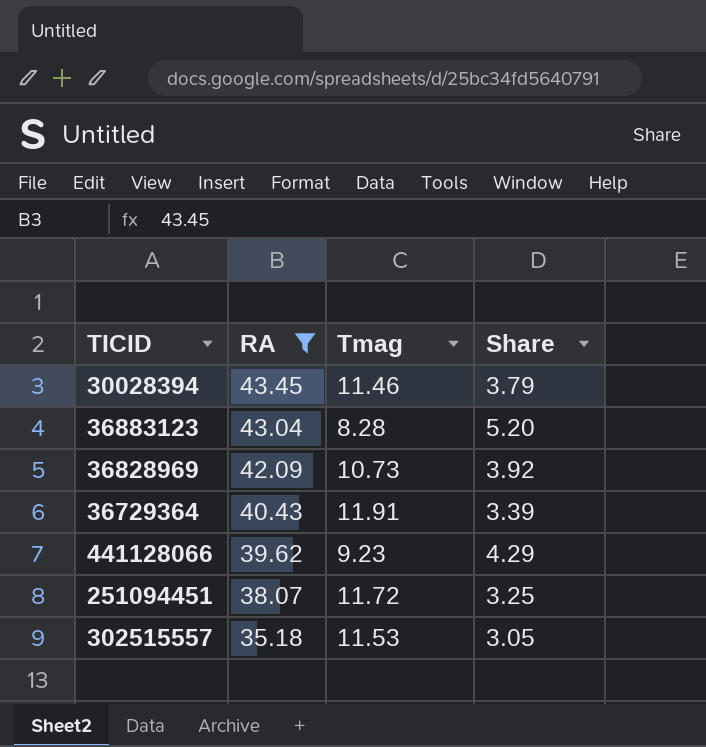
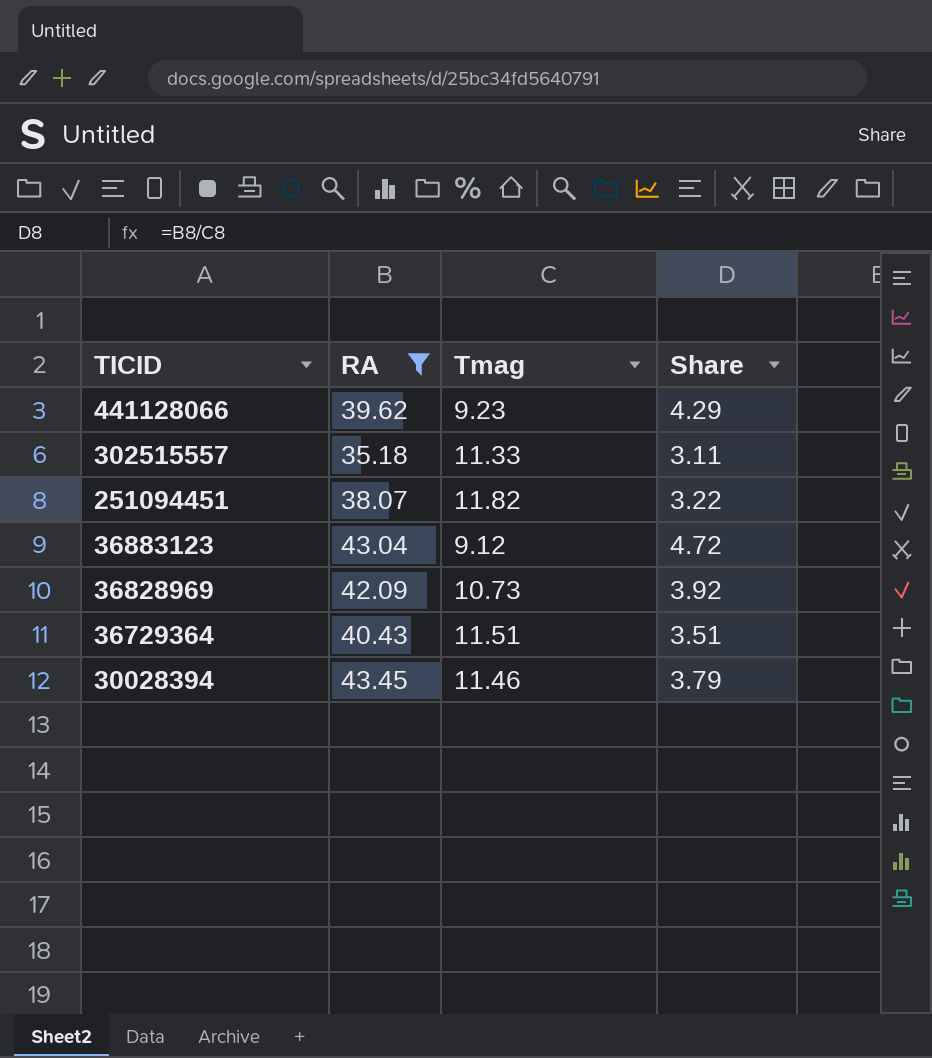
row order: RA descending -> TICID descending
302515557 | Tmag: 11.53 -> 11.33
302515557 | Share: 3.05 -> 3.11
251094451 | Tmag: 11.72 -> 11.82
251094451 | Share: 3.25 -> 3.22
36883123 | Tmag: 8.28 -> 9.12
36883123 | Share: 5.20 -> 4.72
36729364 | Tmag: 11.91 -> 11.51
36729364 | Share: 3.39 -> 3.51

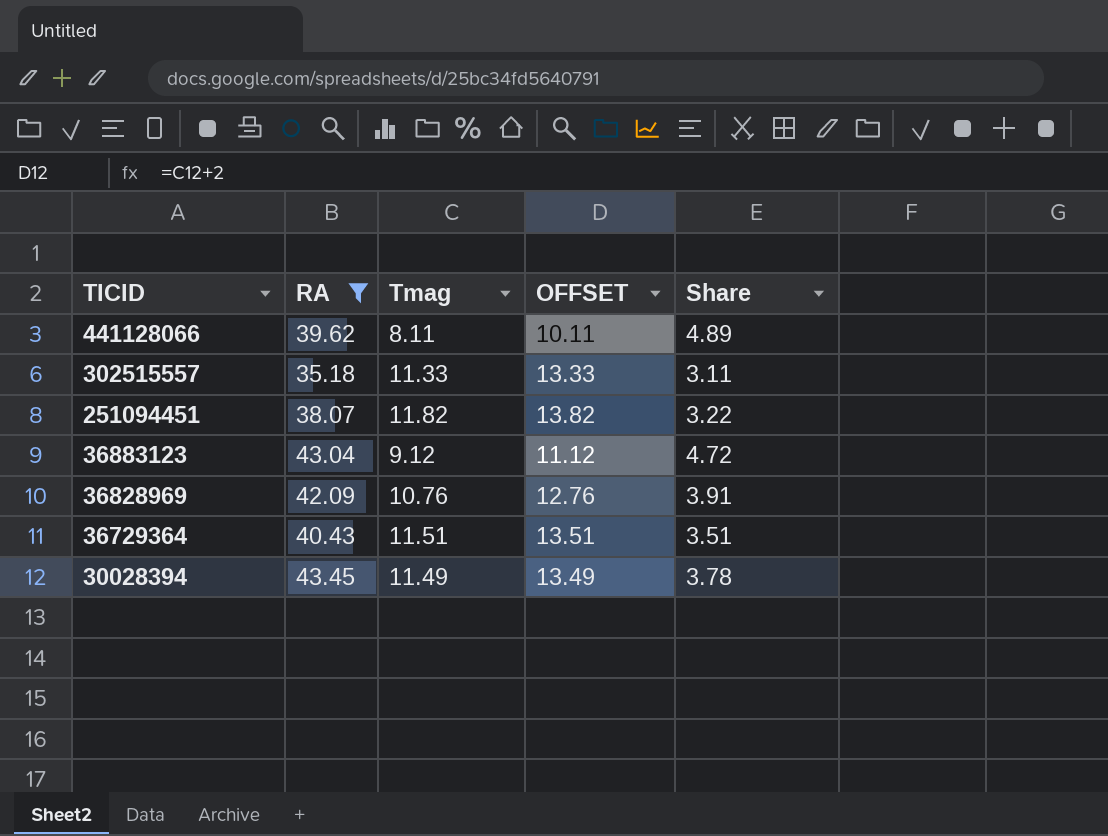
column OFFSET | formula: none -> [Tmag] + 2
441128066 | Tmag: 9.23 -> 8.11
441128066 | Share: 4.29 -> 4.89
36828969 | Tmag: 10.73 -> 10.76
36828969 | Share: 3.92 -> 3.91
30028394 | Tmag: 11.46 -> 11.49
30028394 | Share: 3.79 -> 3.78

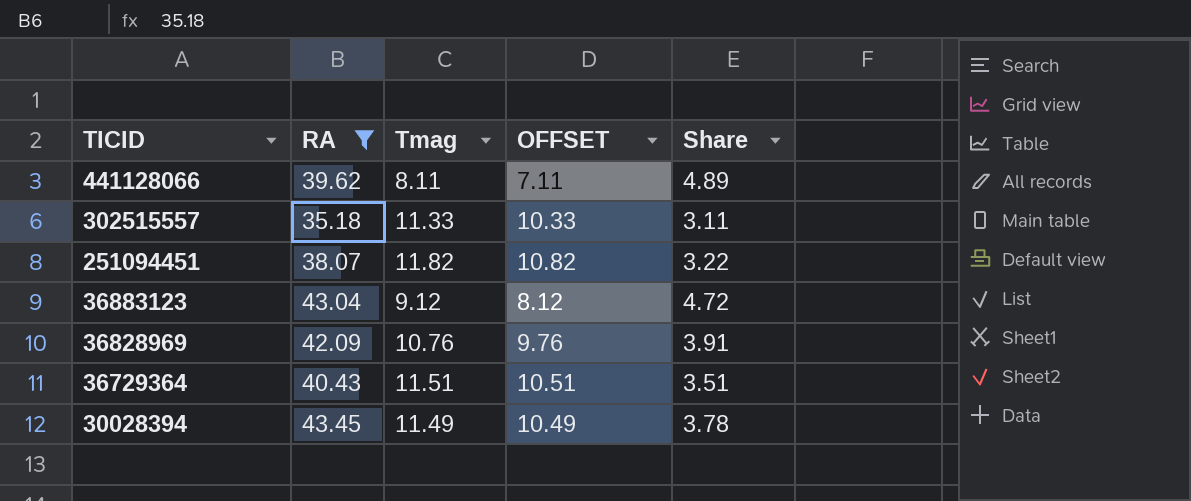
column OFFSET | formula: [Tmag] + 2 -> [Tmag] - 1

